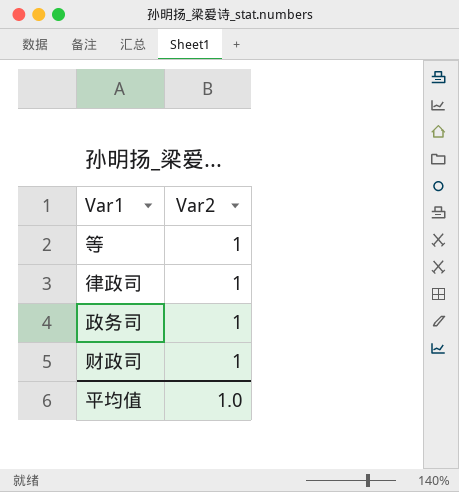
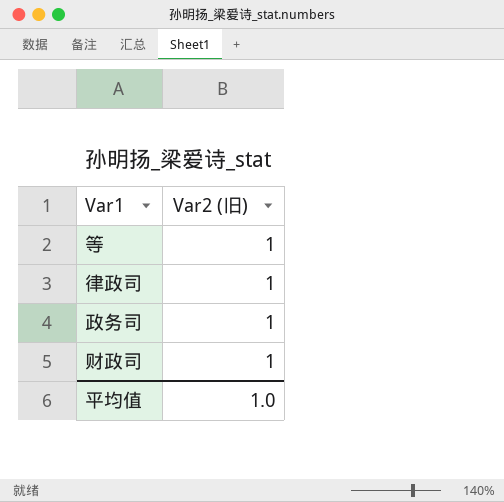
column name: Var2 -> Var2 (旧)

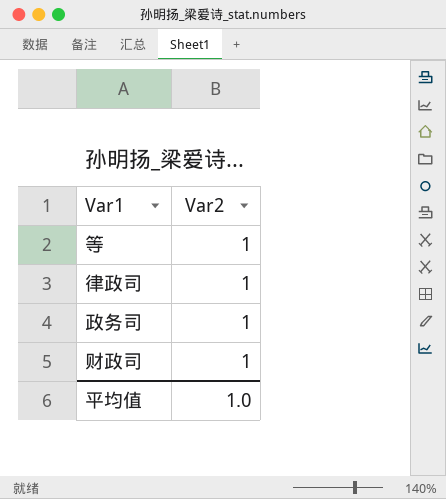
column name: Var2 (旧) -> Var2

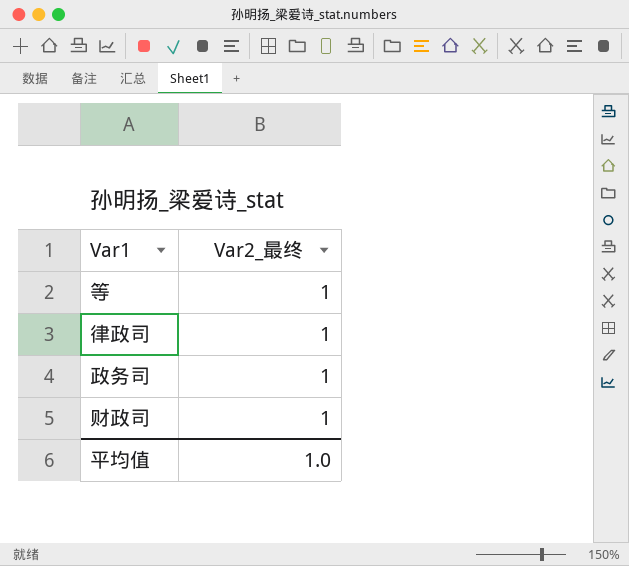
column name: Var2 -> Var2_最终

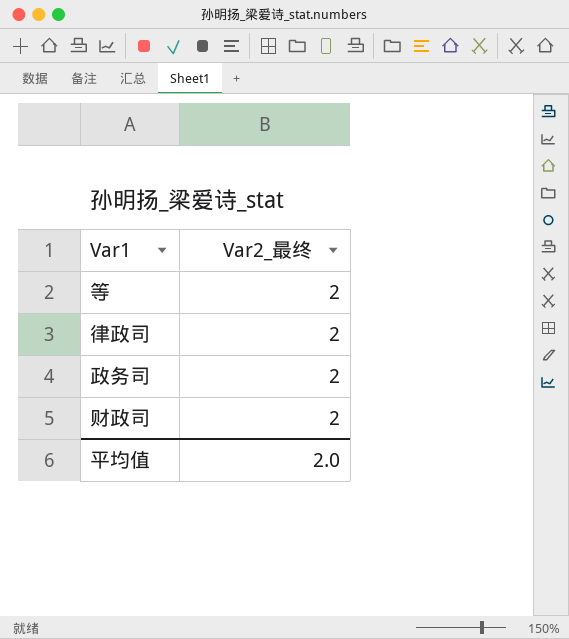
等 | Var2_最终: 1 -> 2
律政司 | Var2_最终: 1 -> 2
政务司 | Var2_最终: 1 -> 2
财政司 | Var2_最终: 1 -> 2
平均值 | Var2_最终: 1.0 -> 2.0

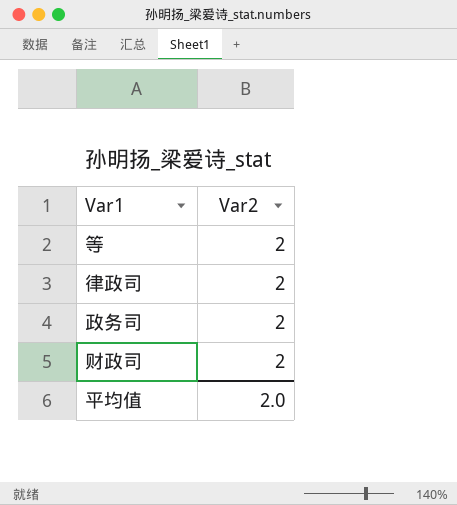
column name: Var2_最终 -> Var2

